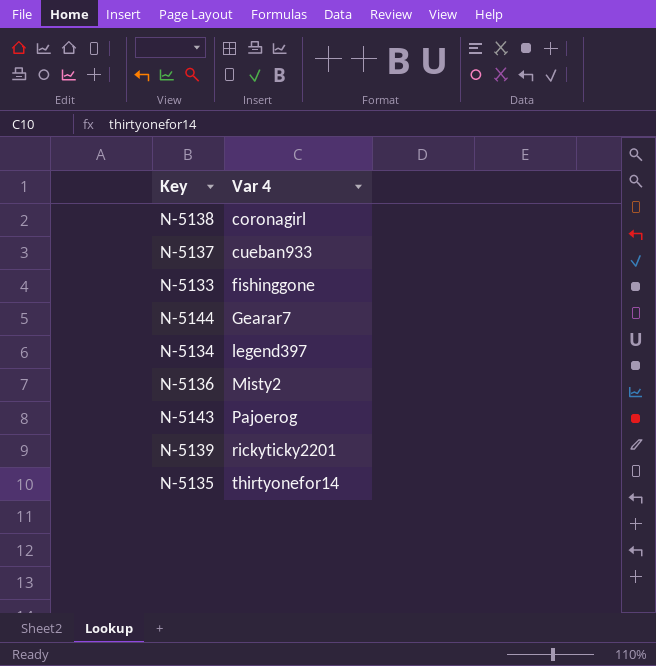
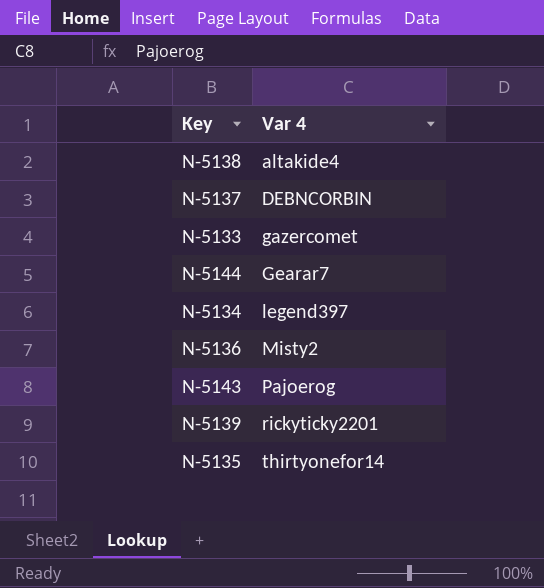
N-5138 | Var 4: coronagirl -> altakide4
N-5137 | Var 4: cueban933 -> DEBNCORBIN
N-5133 | Var 4: fishinggone -> gazercomet

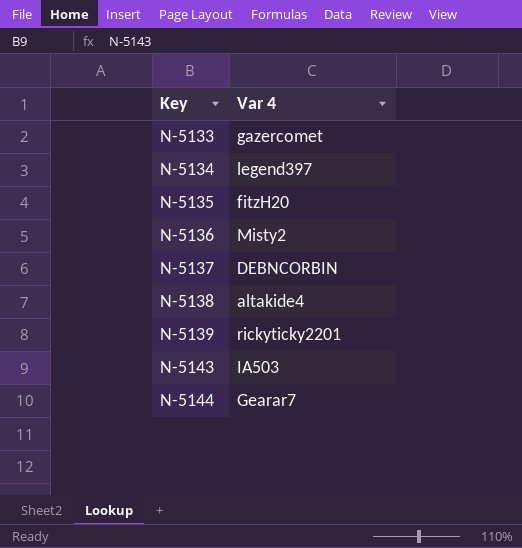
row order: Var 4 ascending -> Key ascending
N-5135 | Var 4: thirtyonefor14 -> fitzH20
N-5143 | Var 4: Pajoerog -> IA503

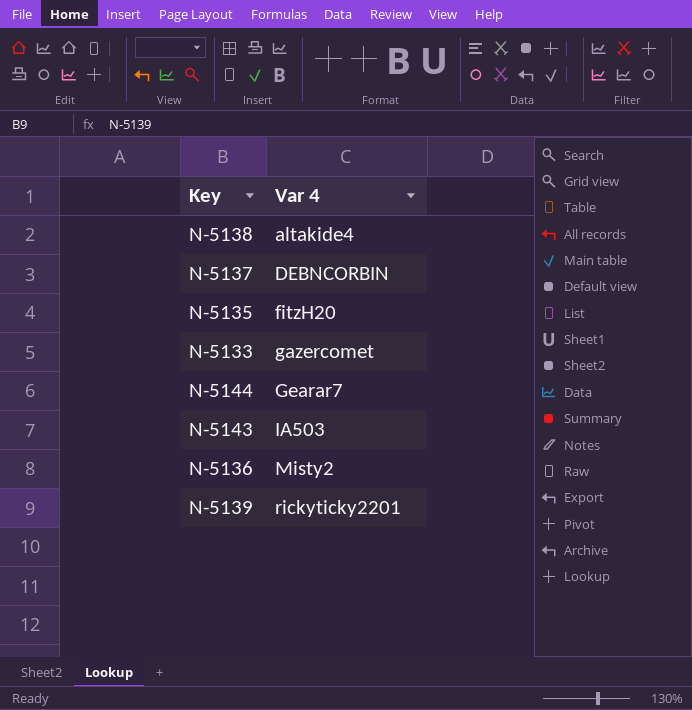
row order: Key ascending -> Var 4 ascending
row N-5134: legend397 -> none

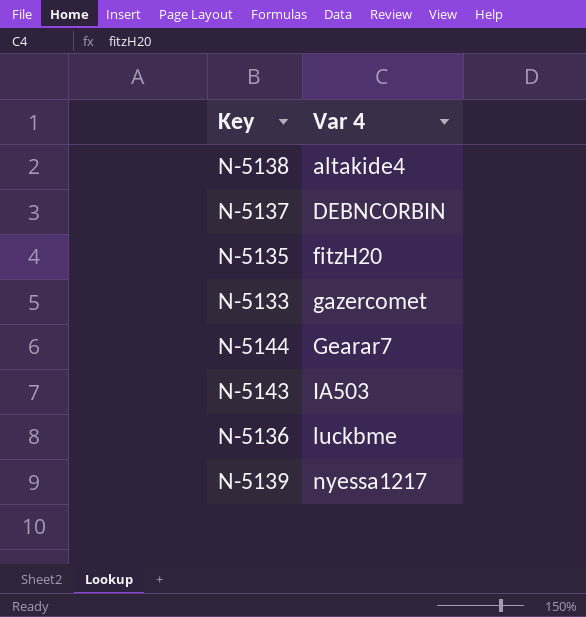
N-5136 | Var 4: Misty2 -> luckbme
N-5139 | Var 4: rickyticky2201 -> nyessa1217

